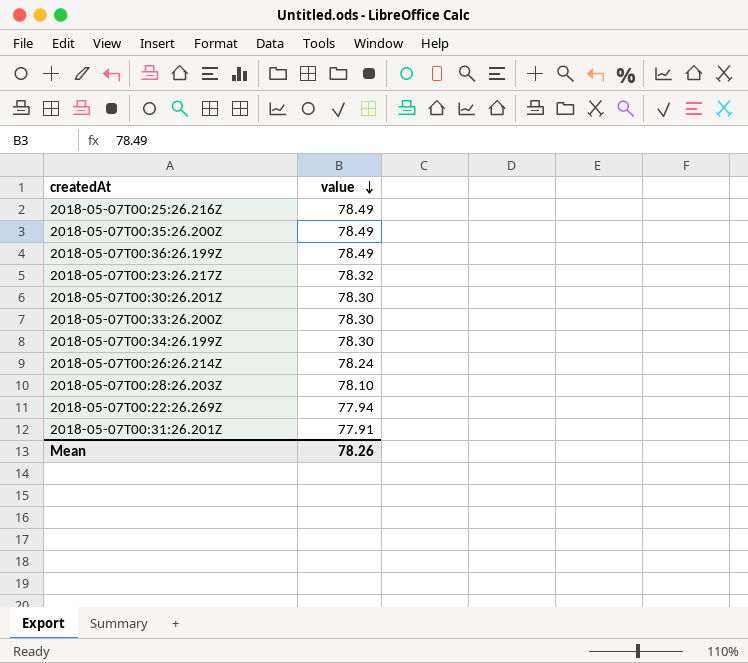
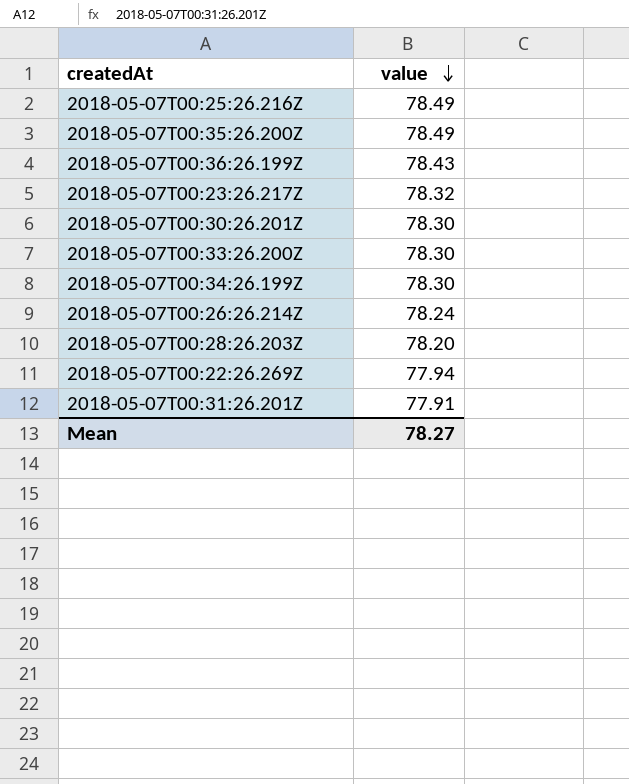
2018-05-07T00:36:26.199Z | value: 78.49 -> 78.43
2018-05-07T00:28:26.203Z | value: 78.10 -> 78.20
Mean | value: 78.26 -> 78.27

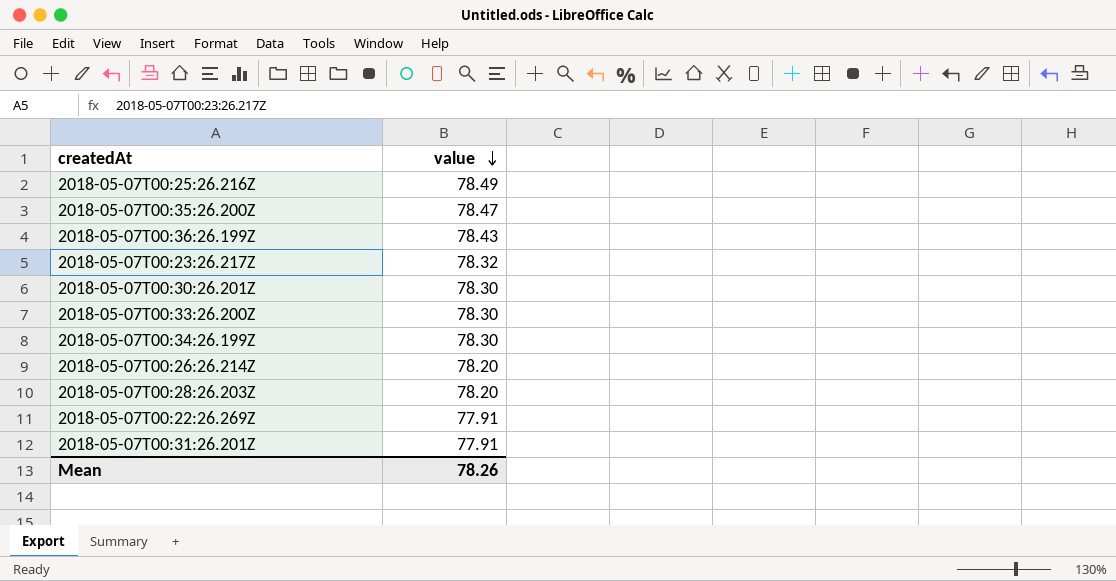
2018-05-07T00:35:26.200Z | value: 78.49 -> 78.47
2018-05-07T00:26:26.214Z | value: 78.24 -> 78.20
2018-05-07T00:22:26.269Z | value: 77.94 -> 77.91
Mean | value: 78.27 -> 78.26

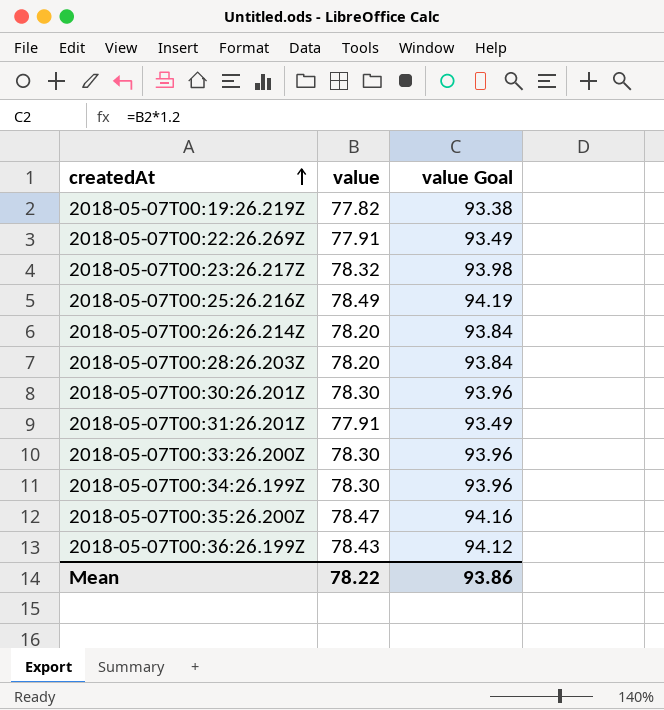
row order: value descending -> createdAt ascending
column value Goal | formula: none -> [value] * 1.2
row 2018-05-07T00:19:26.219Z: none -> 77.82 | 93.38
Mean | value: 78.26 -> 78.22

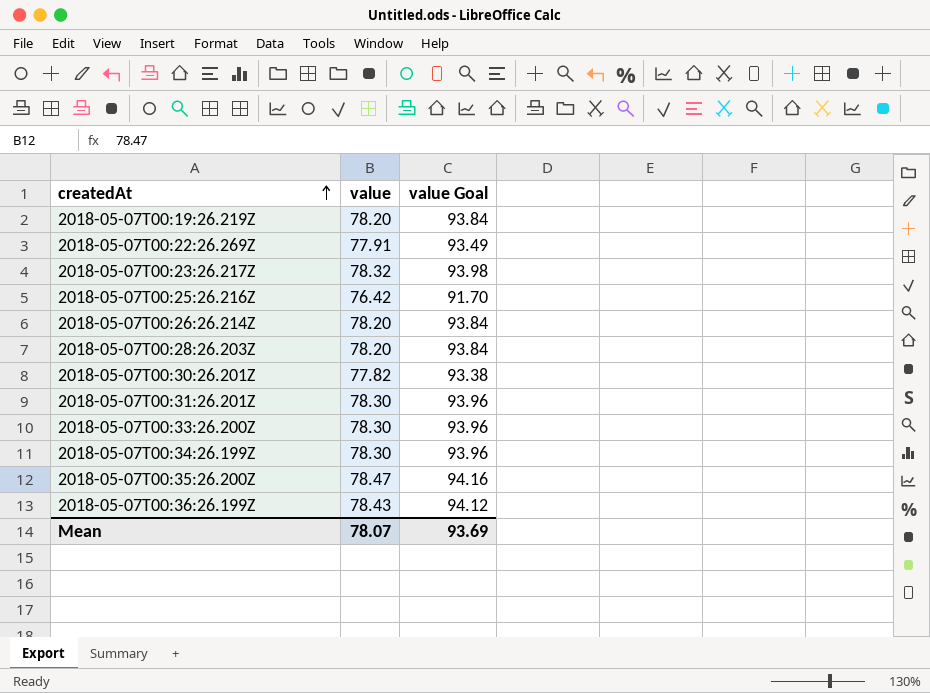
2018-05-07T00:19:26.219Z | value: 77.82 -> 78.20
2018-05-07T00:19:26.219Z | value Goal: 93.38 -> 93.84
2018-05-07T00:25:26.216Z | value: 78.49 -> 76.42
2018-05-07T00:25:26.216Z | value Goal: 94.19 -> 91.70
2018-05-07T00:30:26.201Z | value: 78.30 -> 77.82
2018-05-07T00:30:26.201Z | value Goal: 93.96 -> 93.38
2018-05-07T00:31:26.201Z | value: 77.91 -> 78.30
2018-05-07T00:31:26.201Z | value Goal: 93.49 -> 93.96
Mean | value: 78.22 -> 78.07
Mean | value Goal: 93.86 -> 93.69

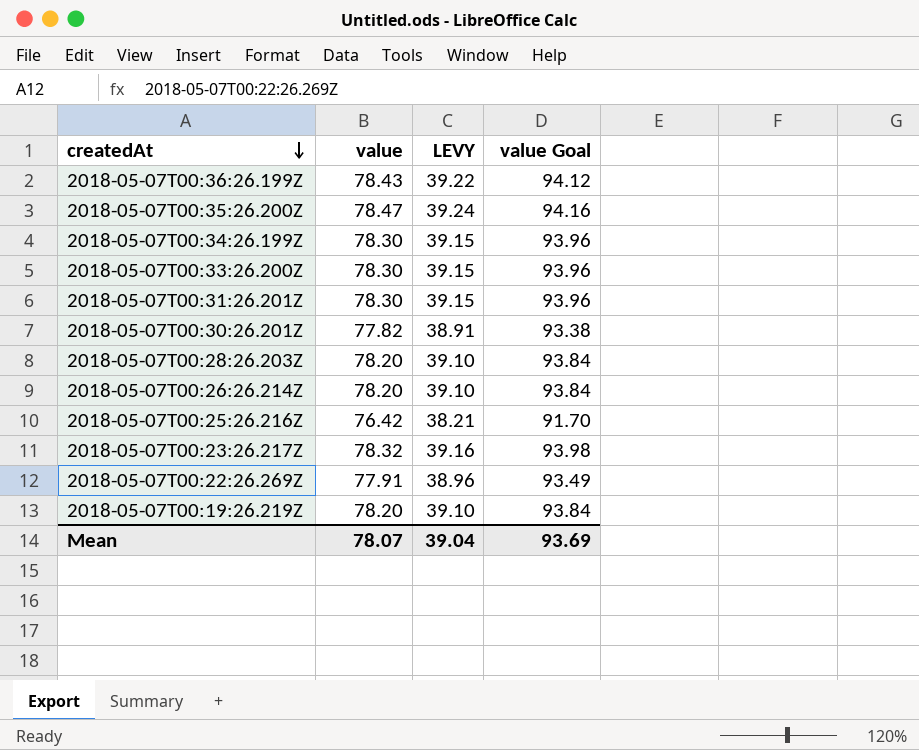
row order: createdAt ascending -> createdAt descending
column LEVY | formula: none -> [value] * 0.5

